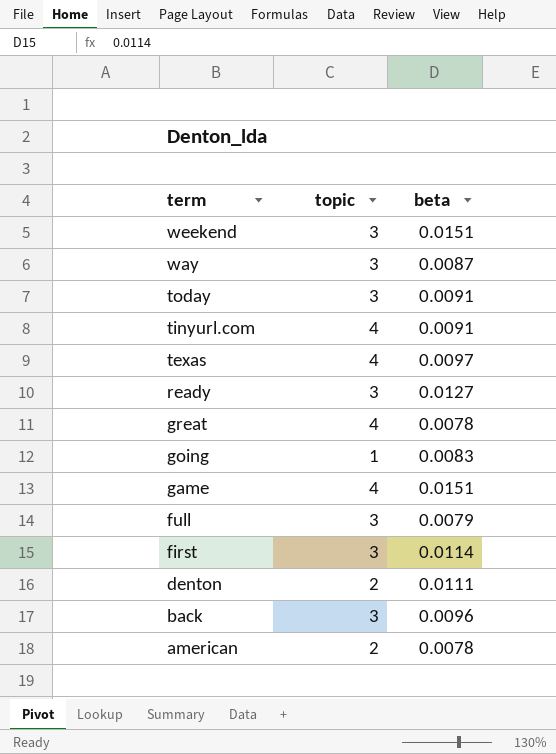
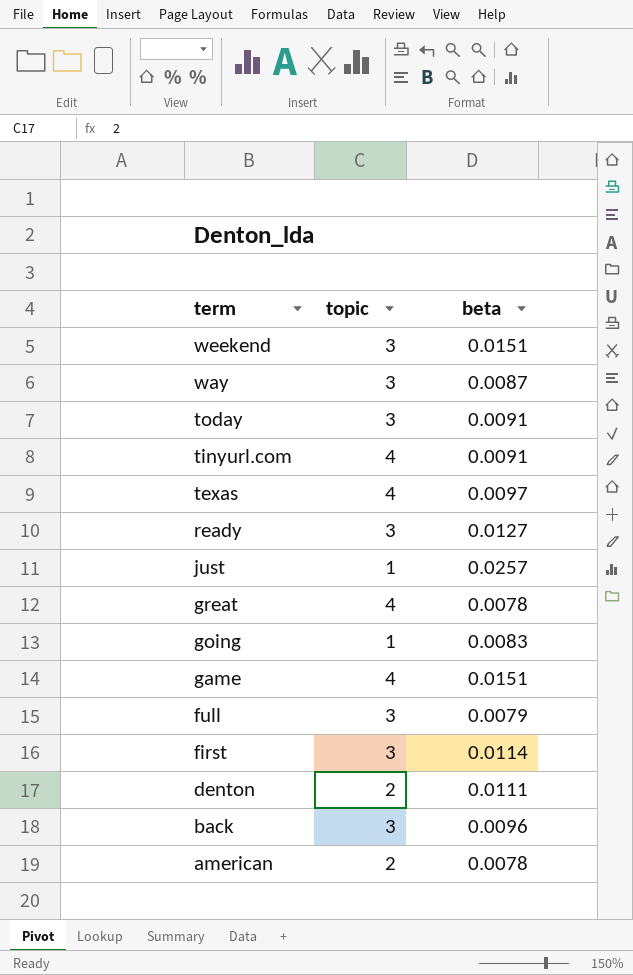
row just: none -> 1 | 0.0257

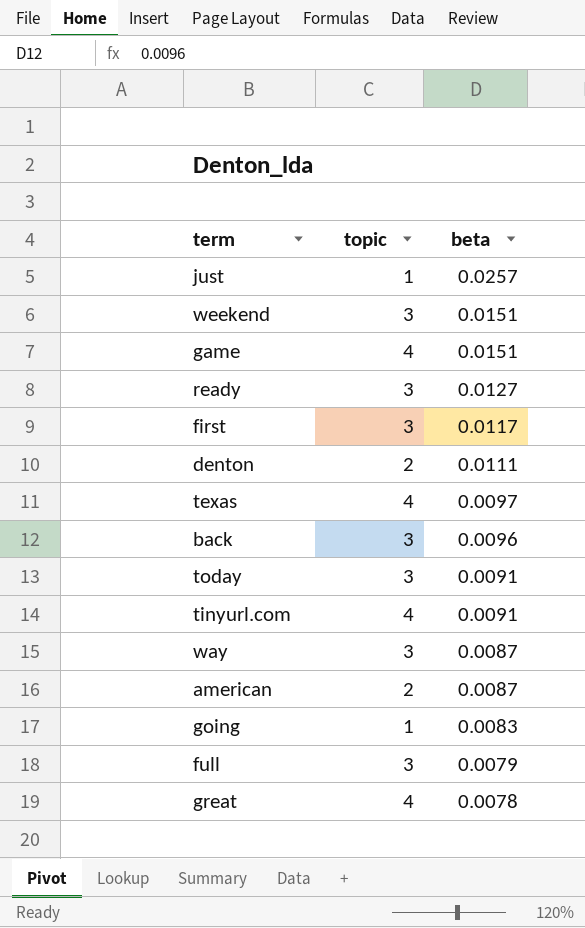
row order: term descending -> beta descending
first | beta: 0.0114 -> 0.0117
american | beta: 0.0078 -> 0.0087

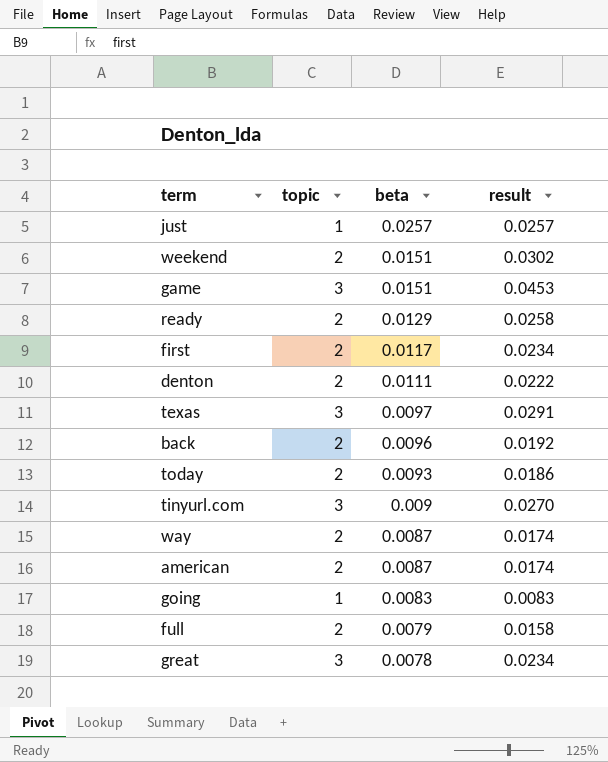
column result | formula: none -> [topic] * [beta]
weekend | topic: 3 -> 2
game | topic: 4 -> 3
ready | topic: 3 -> 2
ready | beta: 0.0127 -> 0.0129
first | topic: 3 -> 2
texas | topic: 4 -> 3
back | topic: 3 -> 2
today | topic: 3 -> 2
today | beta: 0.0091 -> 0.0093
tinyurl.com | topic: 4 -> 3
tinyurl.com | beta: 0.0091 -> 0.009
way | topic: 3 -> 2
full | topic: 3 -> 2
great | topic: 4 -> 3

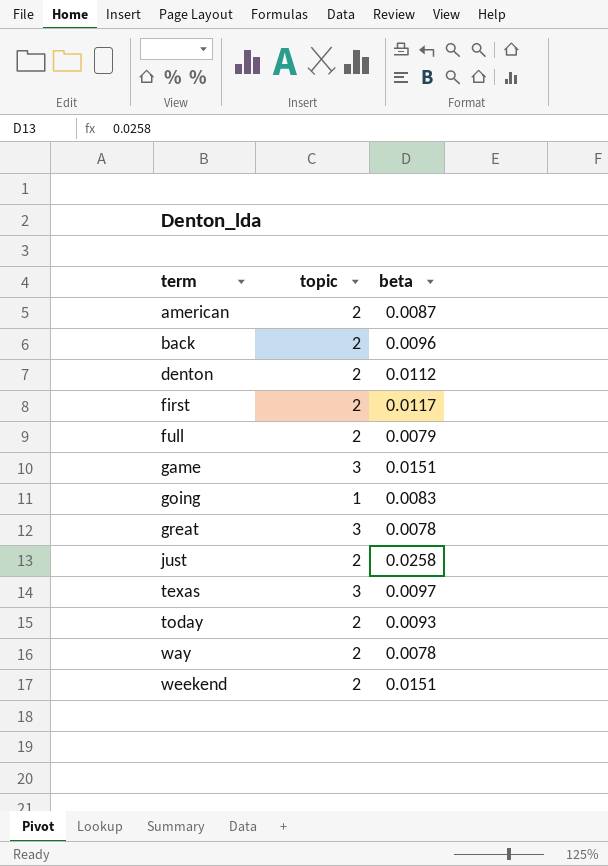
row order: beta descending -> term ascending
column result | formula: [topic] * [beta] -> none
row ready: 2 | 0.0129 | 0.0258 -> none
row tinyurl.com: 3 | 0.009 | 0.0270 -> none
denton | beta: 0.0111 -> 0.0112
just | topic: 1 -> 2
just | beta: 0.0257 -> 0.0258
way | beta: 0.0087 -> 0.0078

